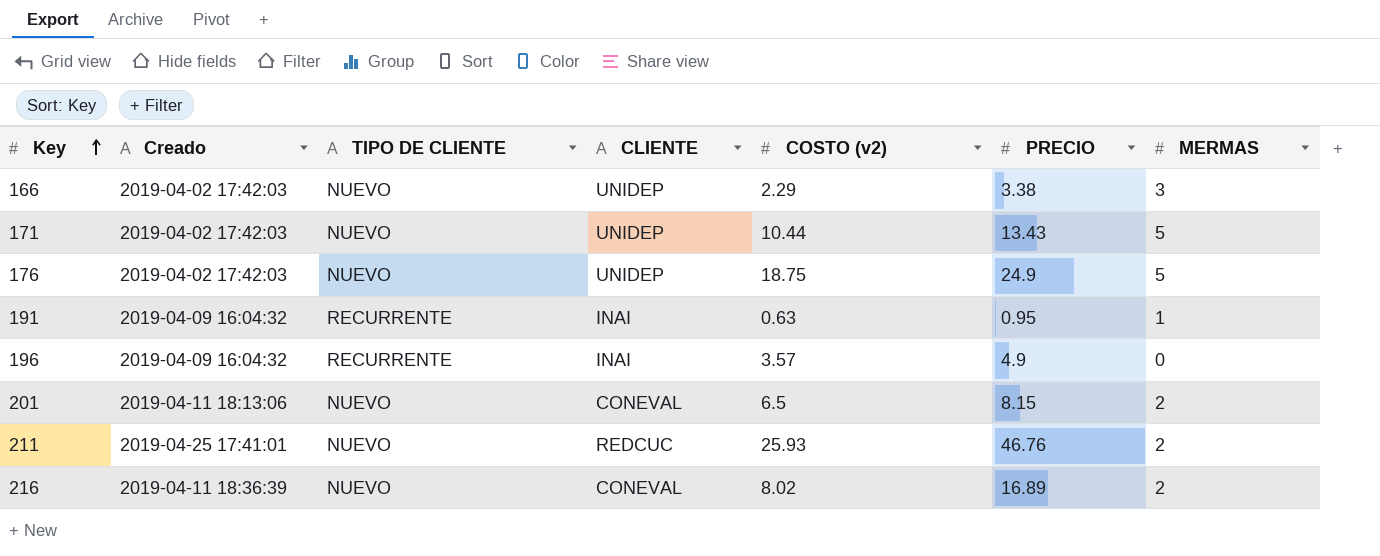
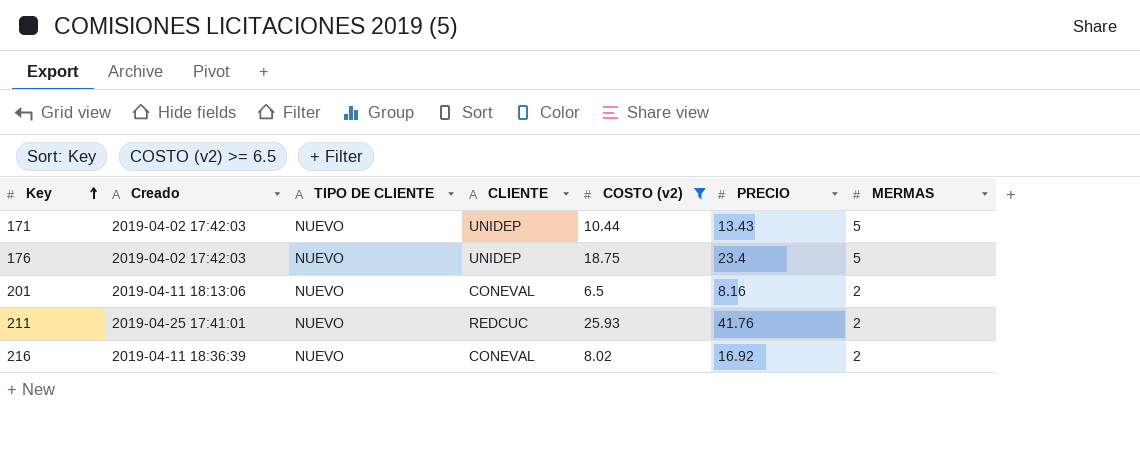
filter: none -> COSTO (v2) >= 6.5
176 | PRECIO: 24.9 -> 23.4
201 | PRECIO: 8.15 -> 8.16
211 | PRECIO: 46.76 -> 41.76
216 | PRECIO: 16.89 -> 16.92

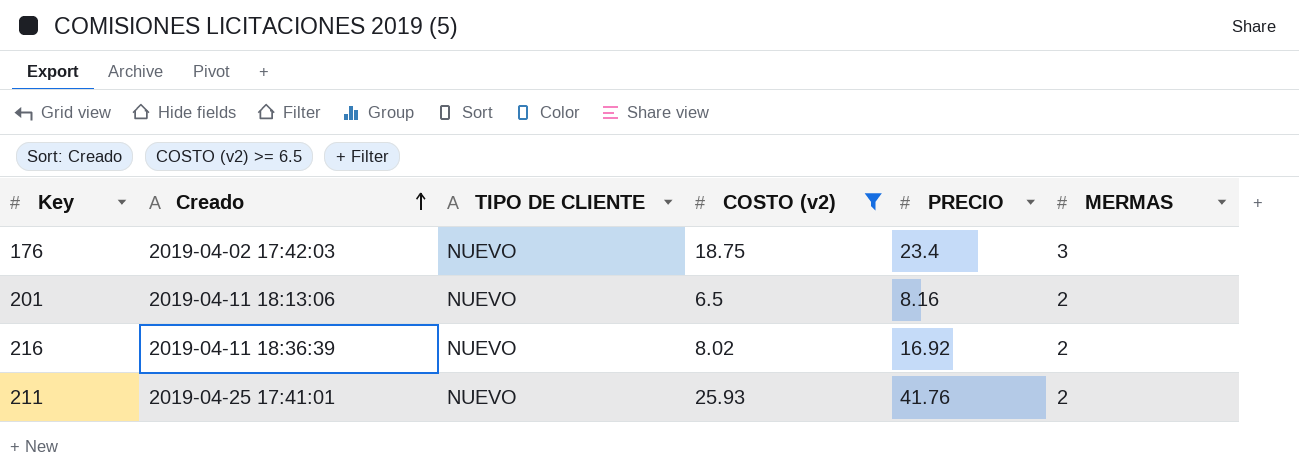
row order: Key ascending -> Creado ascending
column CLIENTE | position: 4 -> none
row 171: 2019-04-02 17:42:03 | NUEVO | UNIDEP | 10.44 | 13.43 | 5 -> none
176 | MERMAS: 5 -> 3

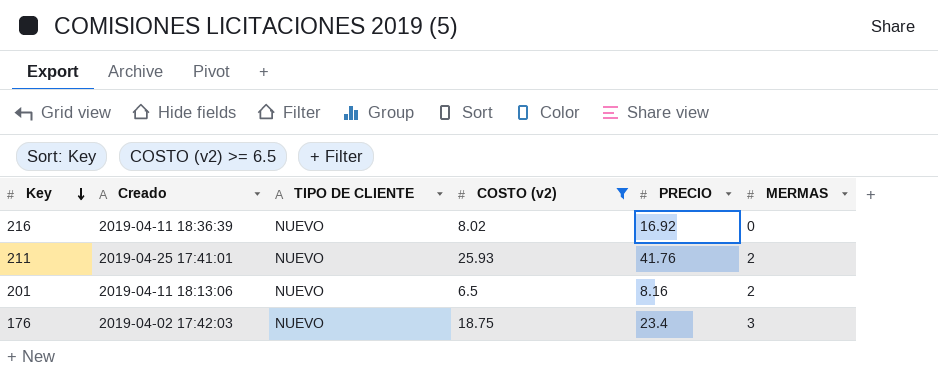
row order: Creado ascending -> Key descending
216 | MERMAS: 2 -> 0

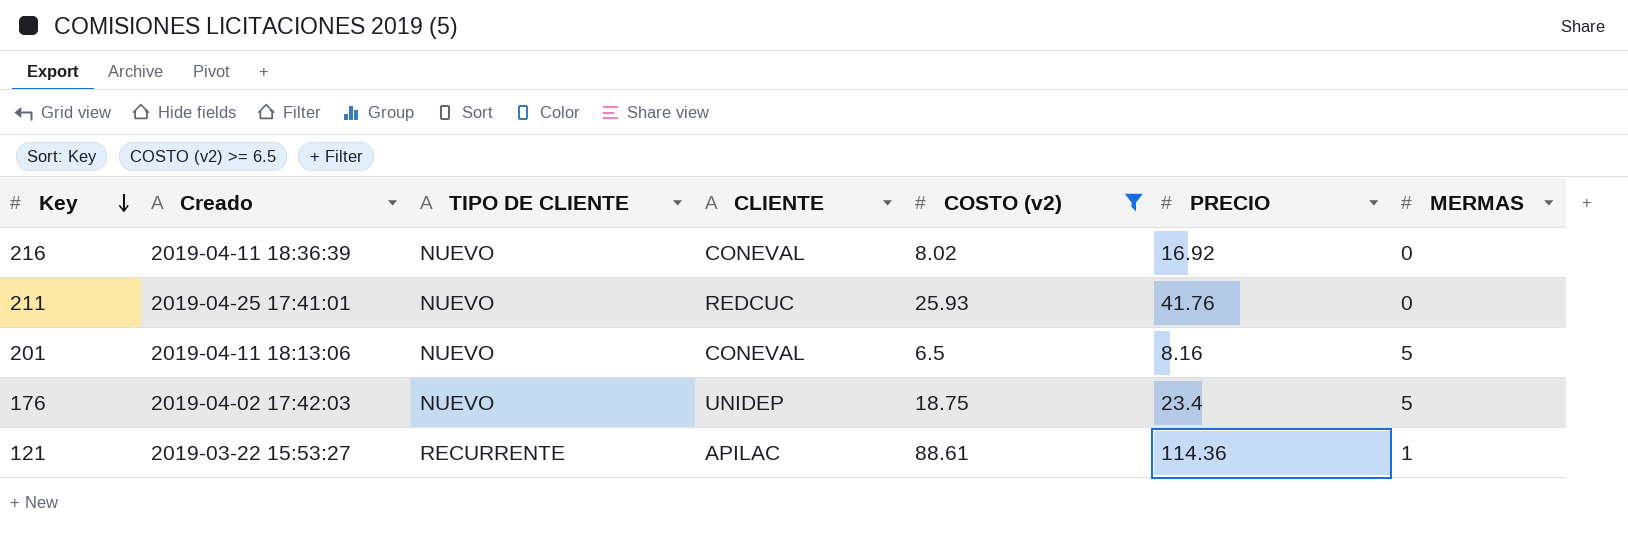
column CLIENTE | position: none -> 4
211 | MERMAS: 2 -> 0
201 | MERMAS: 2 -> 5
176 | MERMAS: 3 -> 5
row 121: none -> 2019-03-22 15:53:27 | RECURRENTE | APILAC | 88.61 | 114.36 | 1

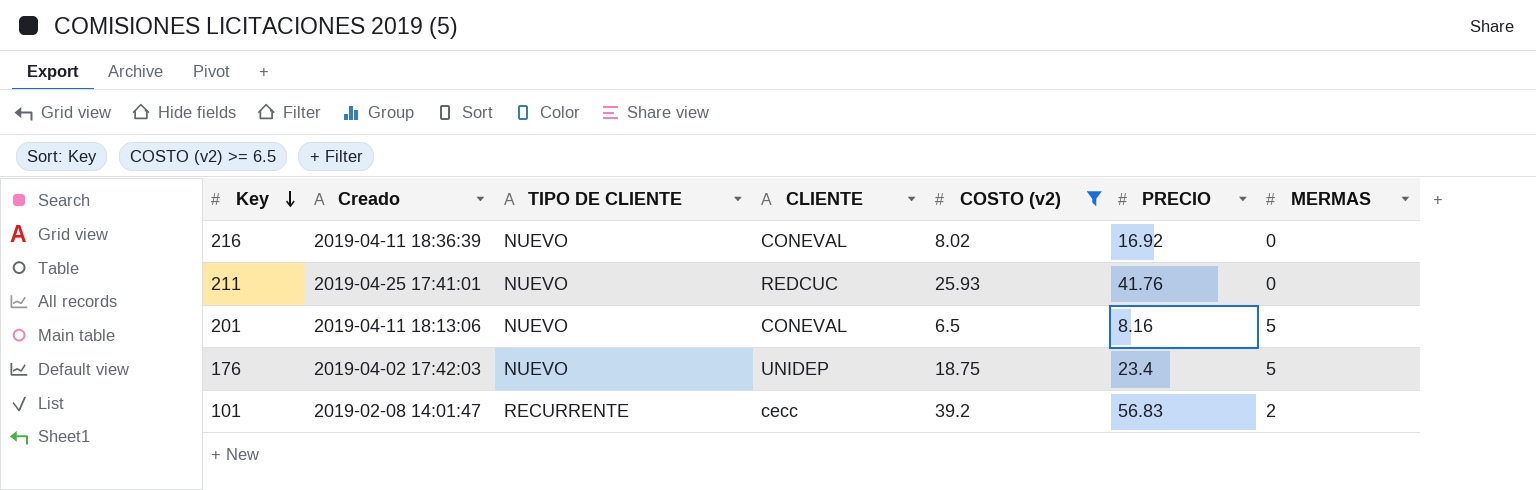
row 121: 2019-03-22 15:53:27 | RECURRENTE | APILAC | 88.61 | 114.36 | 1 -> none
row 101: none -> 2019-02-08 14:01:47 | RECURRENTE | cecc | 39.2 | 56.83 | 2

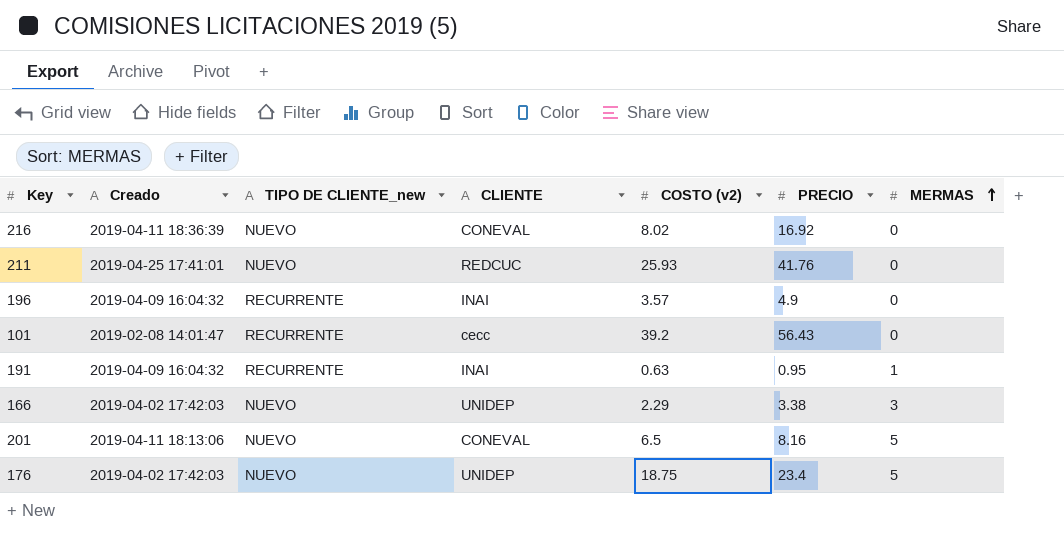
filter: COSTO (v2) >= 6.5 -> none
row order: Key descending -> MERMAS ascending
column name: TIPO DE CLIENTE -> TIPO DE CLIENTE_new
101 | PRECIO: 56.83 -> 56.43
101 | MERMAS: 2 -> 0

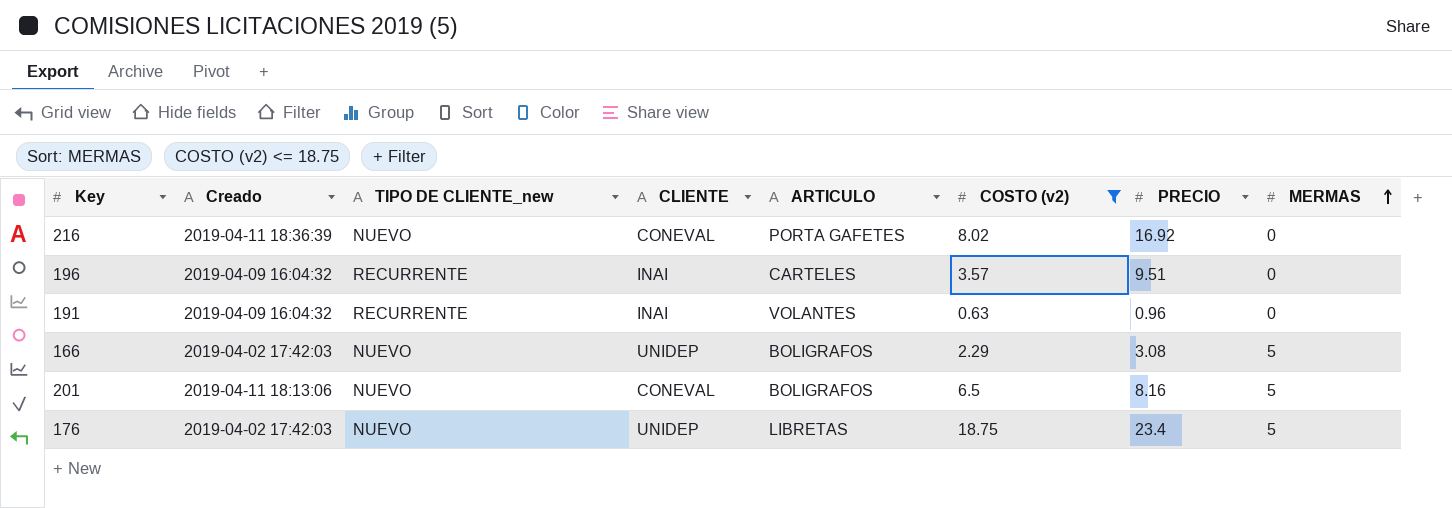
filter: none -> COSTO (v2) <= 18.75
column ARTICULO | position: none -> 5
196 | PRECIO: 4.9 -> 9.51
191 | PRECIO: 0.95 -> 0.96
191 | MERMAS: 1 -> 0
166 | PRECIO: 3.38 -> 3.08
166 | MERMAS: 3 -> 5

